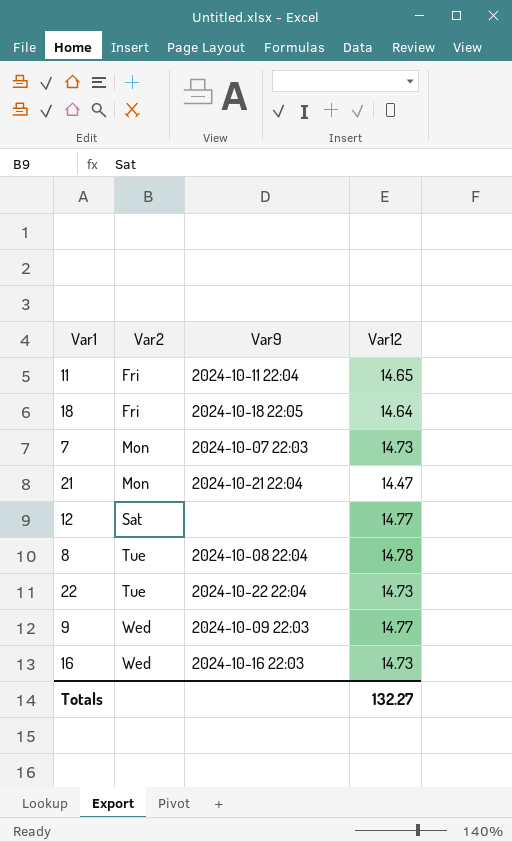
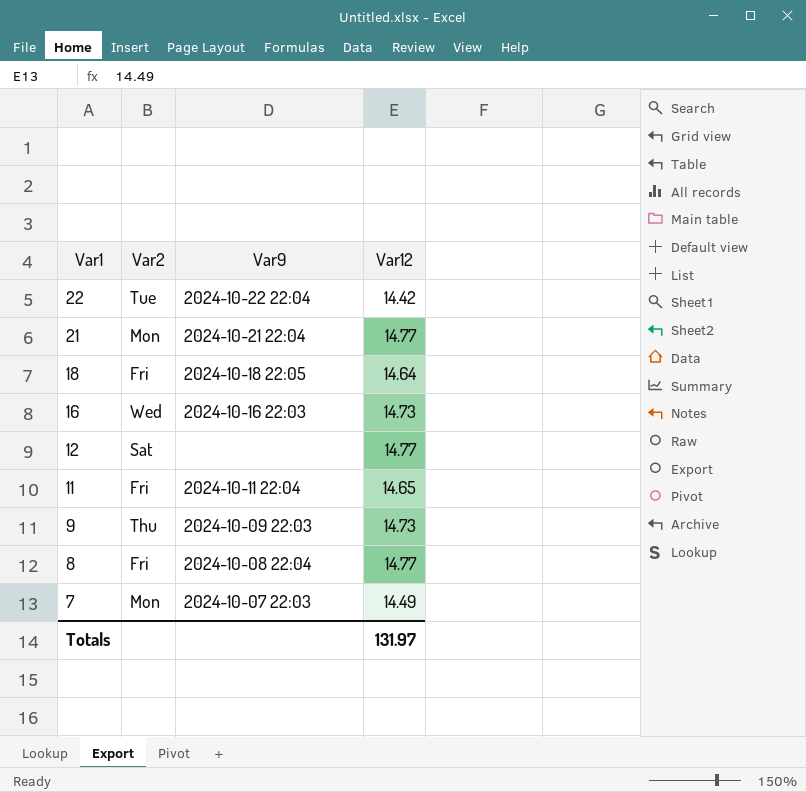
row order: Var2 ascending -> Var1 descending
22 | Var12: 14.73 -> 14.42
21 | Var12: 14.47 -> 14.77
9 | Var2: Wed -> Thu
9 | Var12: 14.77 -> 14.73
8 | Var2: Tue -> Fri
8 | Var12: 14.78 -> 14.77
7 | Var12: 14.73 -> 14.49
Totals | Var12: 132.27 -> 131.97

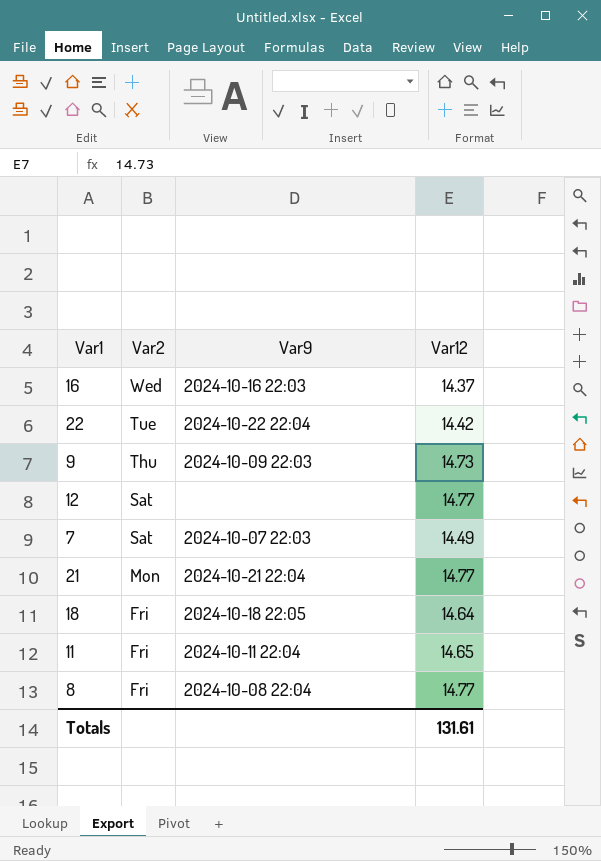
row order: Var1 descending -> Var2 descending
16 | Var12: 14.73 -> 14.37
7 | Var2: Mon -> Sat
Totals | Var12: 131.97 -> 131.61

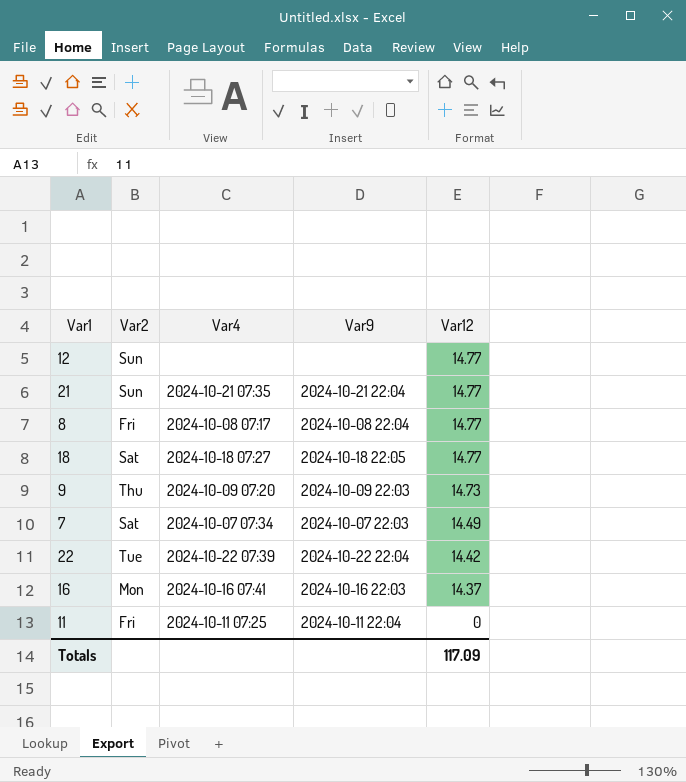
row order: Var2 descending -> Var12 descending
column Var4 | position: none -> 3
12 | Var2: Sat -> Sun
21 | Var2: Mon -> Sun
18 | Var2: Fri -> Sat
18 | Var12: 14.64 -> 14.77
16 | Var2: Wed -> Mon
11 | Var12: 14.65 -> 0
Totals | Var12: 131.61 -> 117.09

